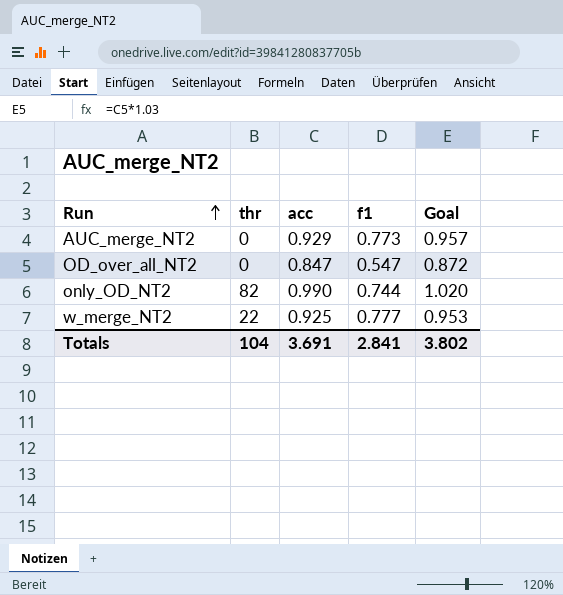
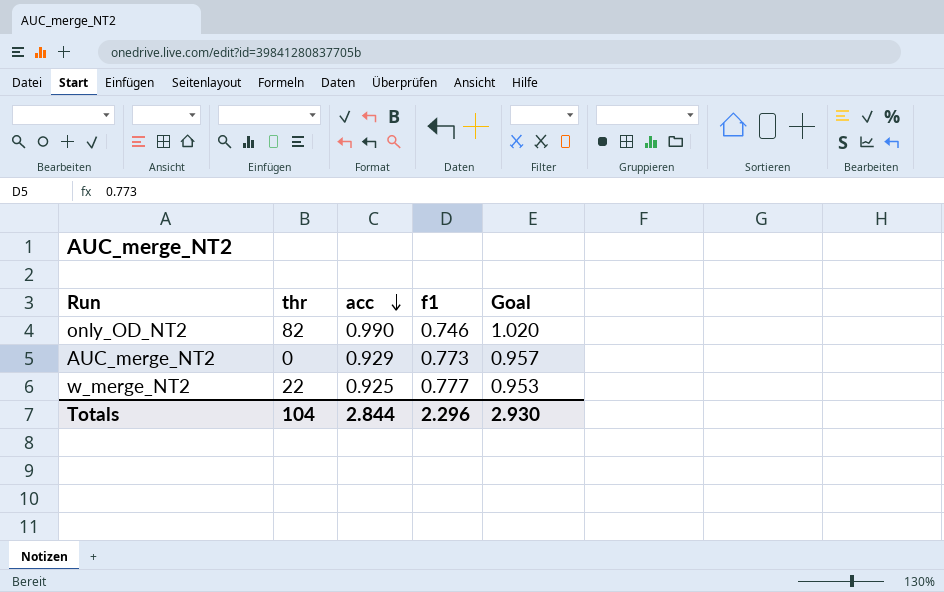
row order: Run ascending -> acc descending
row OD_over_all_NT2: 0 | 0.847 | 0.547 | 0.872 -> none
only_OD_NT2 | f1: 0.744 -> 0.746
Totals | acc: 3.691 -> 2.844
Totals | f1: 2.841 -> 2.296
Totals | Goal: 3.802 -> 2.930

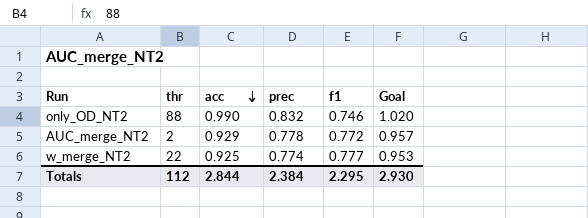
column prec | position: none -> 4
only_OD_NT2 | thr: 82 -> 88
AUC_merge_NT2 | thr: 0 -> 2
AUC_merge_NT2 | f1: 0.773 -> 0.772
Totals | thr: 104 -> 112
Totals | f1: 2.296 -> 2.295

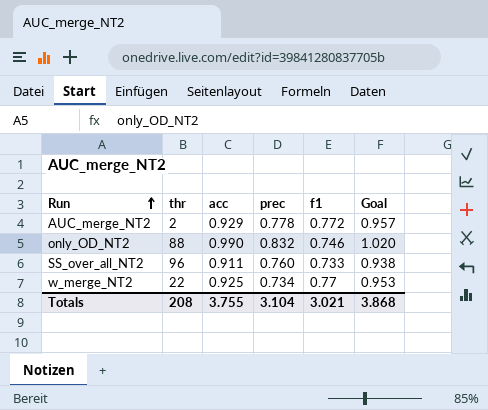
row order: acc descending -> Run ascending
row SS_over_all_NT2: none -> 96 | 0.911 | 0.760 | 0.733 | 0.938
w_merge_NT2 | prec: 0.774 -> 0.734
w_merge_NT2 | f1: 0.777 -> 0.77
Totals | thr: 112 -> 208
Totals | acc: 2.844 -> 3.755
Totals | prec: 2.384 -> 3.104
Totals | f1: 2.295 -> 3.021
Totals | Goal: 2.930 -> 3.868

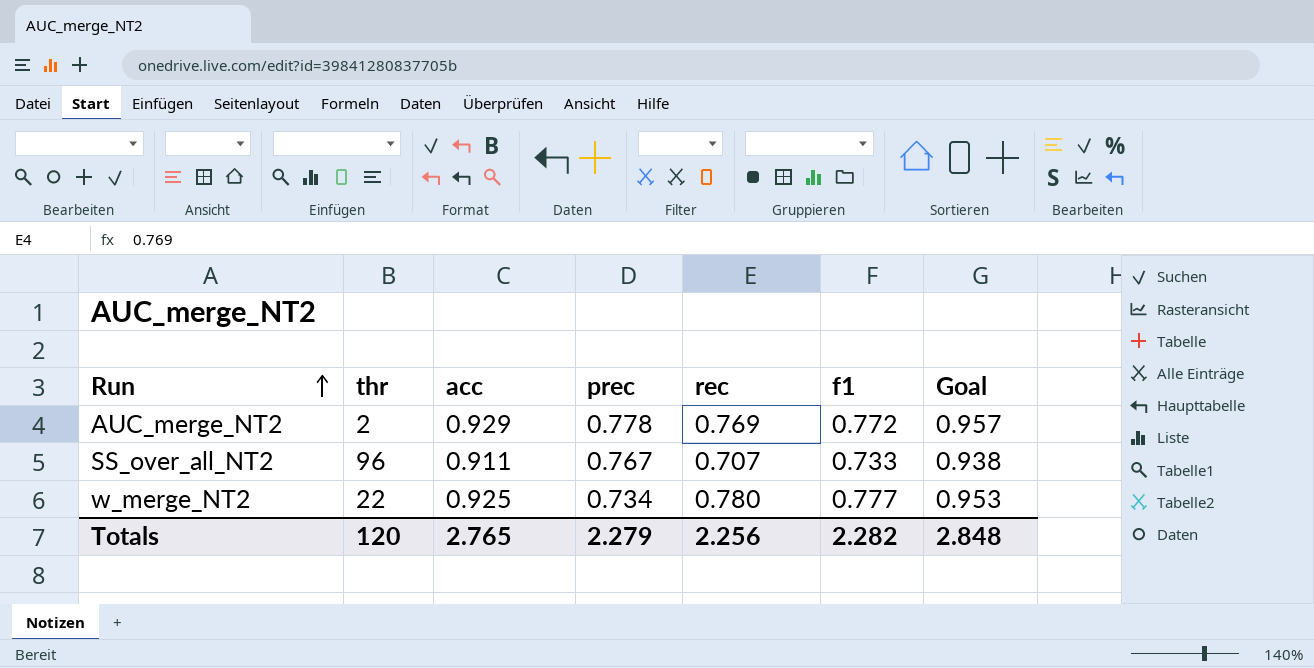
column rec | position: none -> 5
row only_OD_NT2: 88 | 0.990 | 0.832 | 0.746 | 1.020 -> none
SS_over_all_NT2 | prec: 0.760 -> 0.767
w_merge_NT2 | f1: 0.77 -> 0.777
Totals | thr: 208 -> 120
Totals | acc: 3.755 -> 2.765
Totals | prec: 3.104 -> 2.279
Totals | f1: 3.021 -> 2.282
Totals | Goal: 3.868 -> 2.848

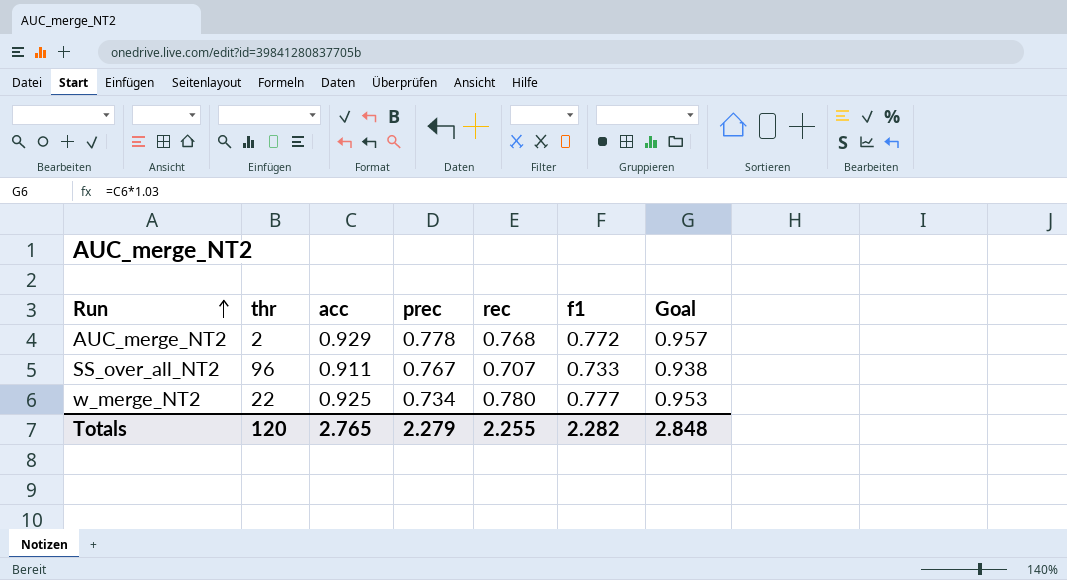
AUC_merge_NT2 | rec: 0.769 -> 0.768
Totals | rec: 2.256 -> 2.255

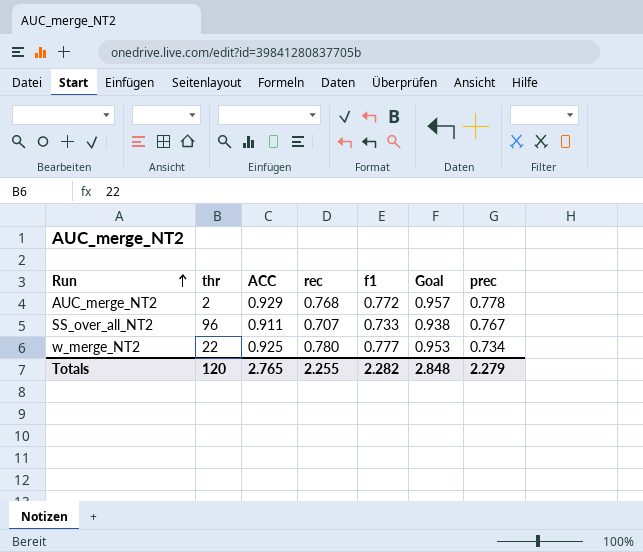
column name: acc -> ACC
column prec | position: 4 -> 7

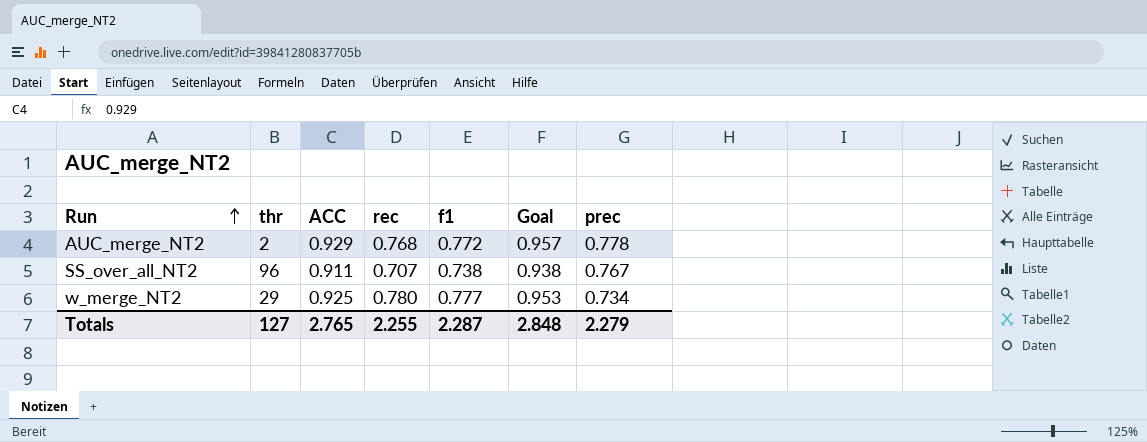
SS_over_all_NT2 | f1: 0.733 -> 0.738
w_merge_NT2 | thr: 22 -> 29
Totals | thr: 120 -> 127
Totals | f1: 2.282 -> 2.287

